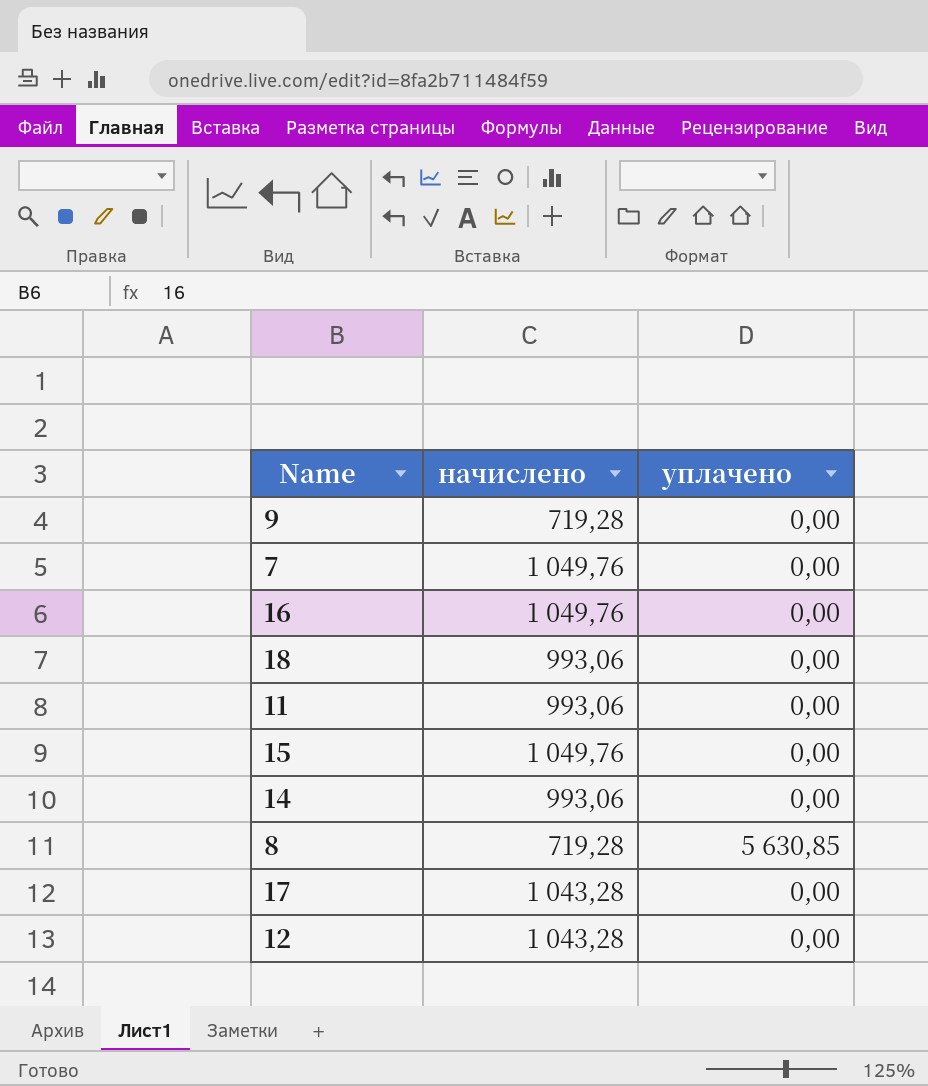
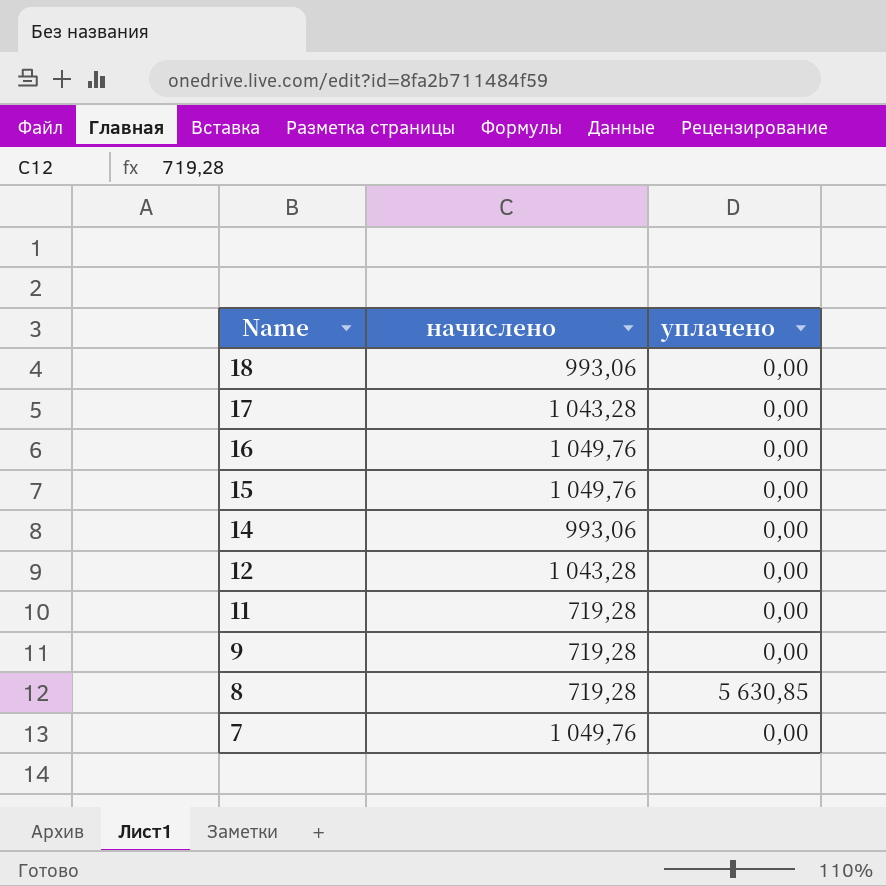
row order: none -> Name descending
11 | начислено: 993,06 -> 719,28

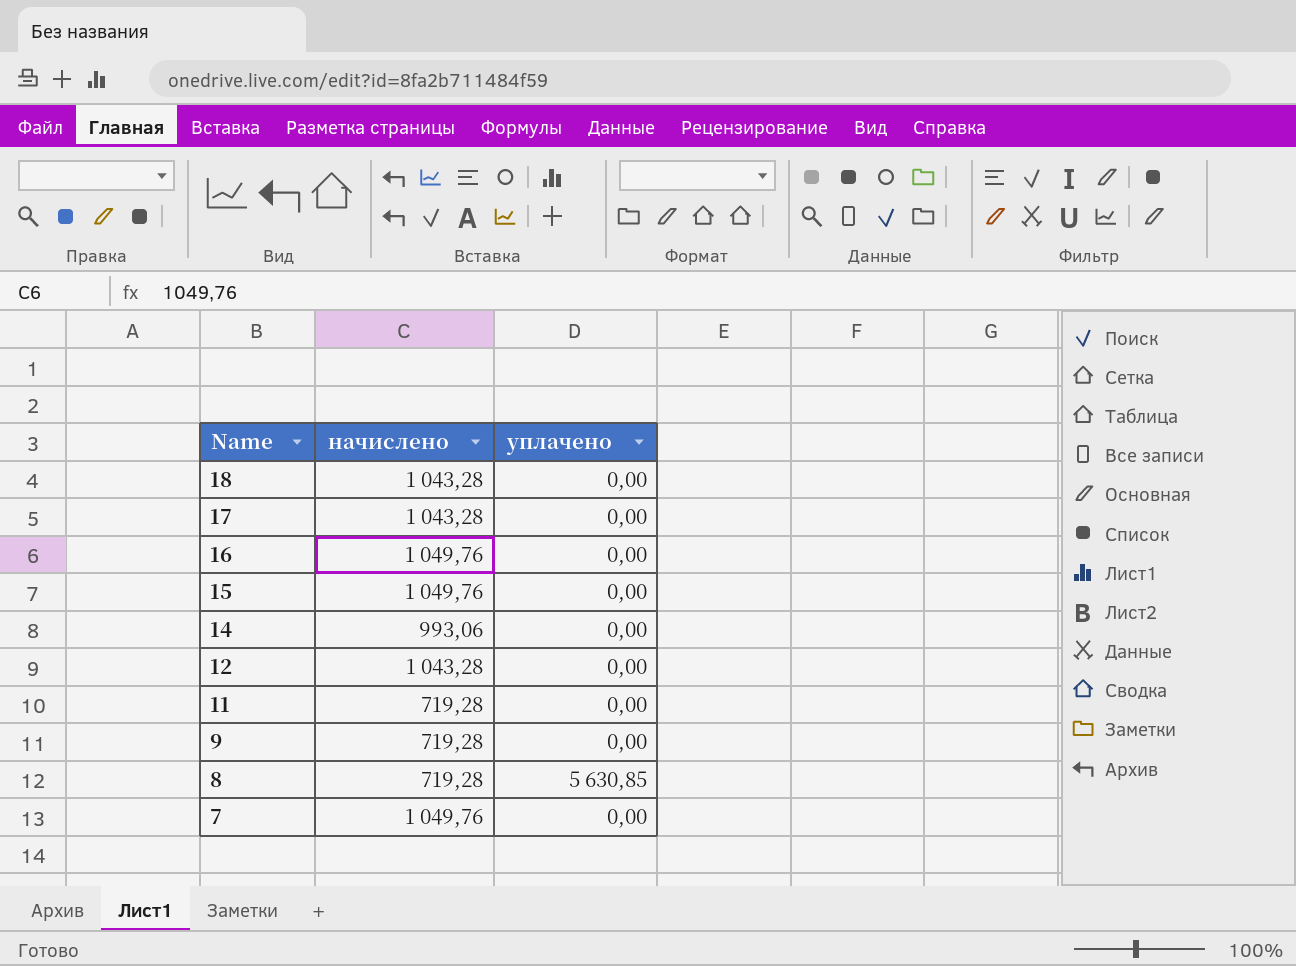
18 | начислено: 993,06 -> 1 043,28

